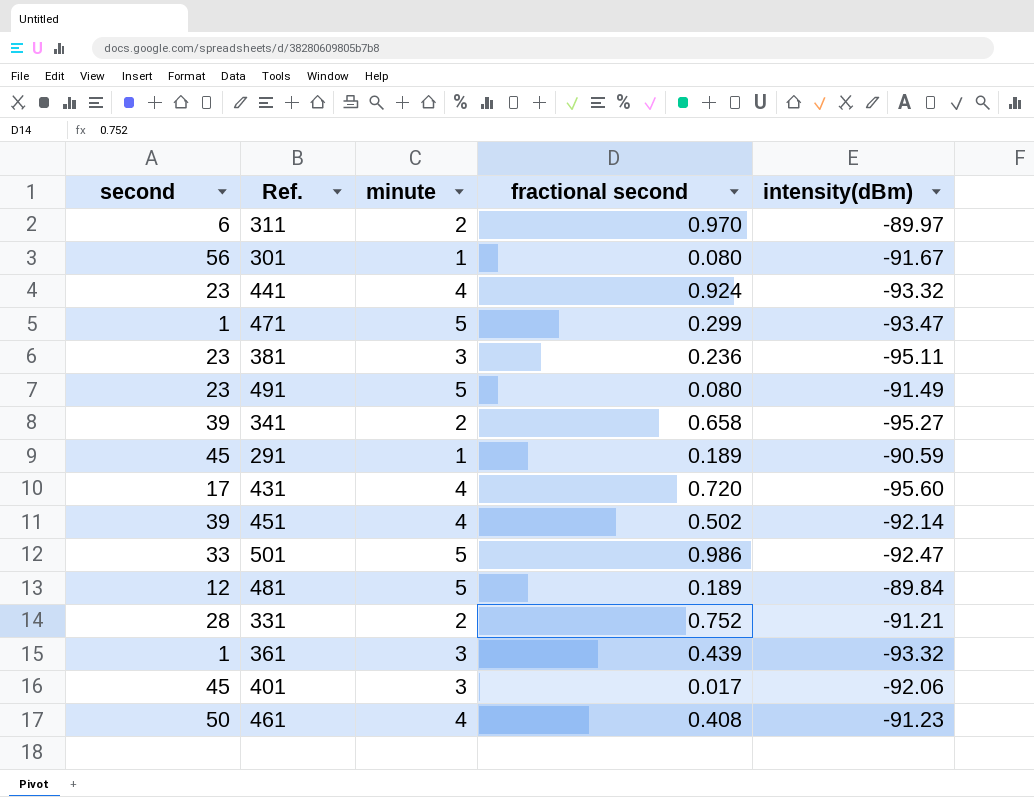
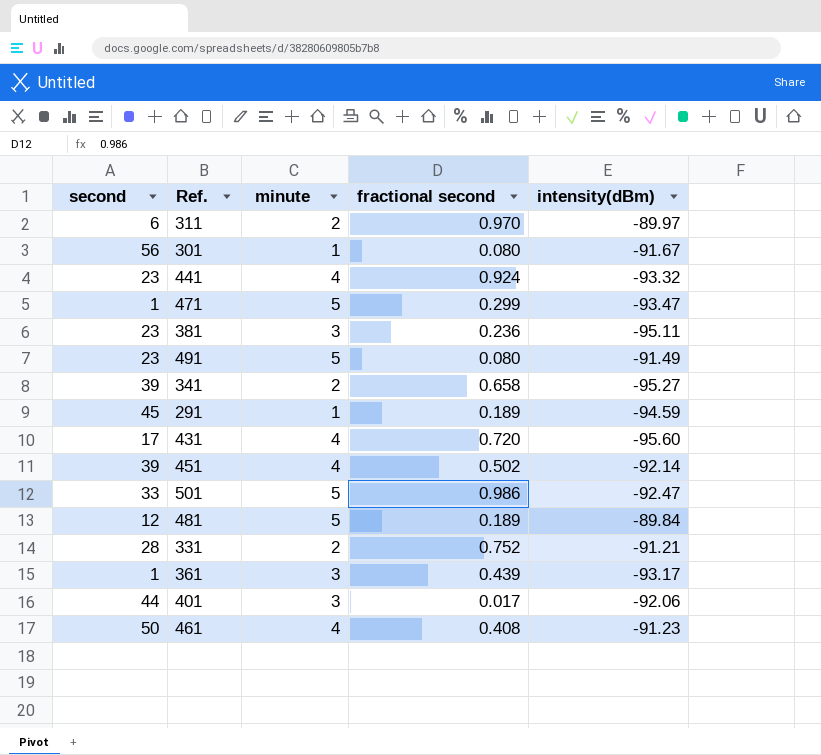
291 | intensity(dBm): -90.59 -> -94.59
361 | intensity(dBm): -93.32 -> -93.17
401 | second: 45 -> 44

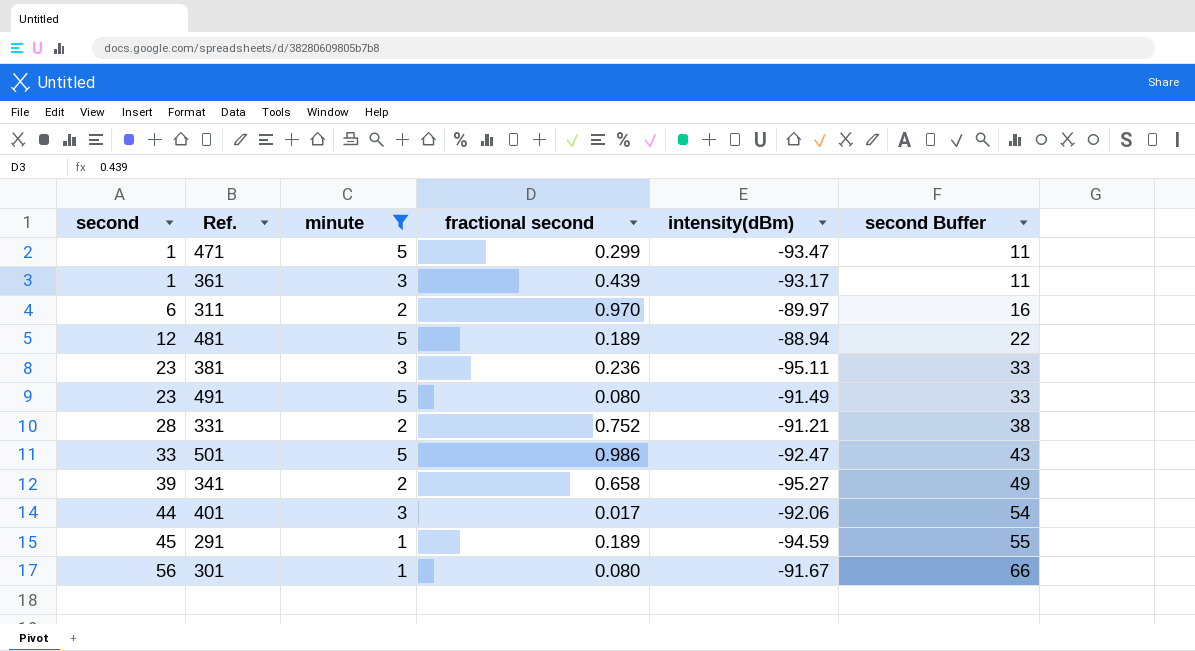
filter: none -> minute != 4
row order: none -> second ascending
column second Buffer | formula: none -> [second] + 10
481 | intensity(dBm): -89.84 -> -88.94

